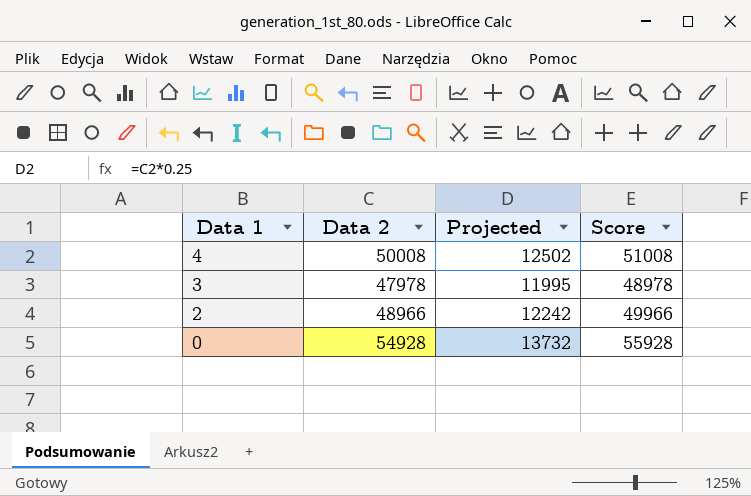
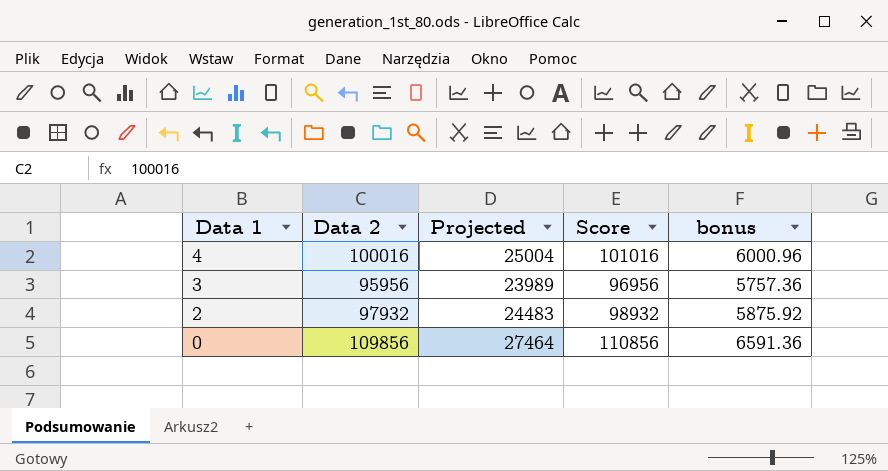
column bonus | formula: none -> [Data 2] * 0.06
4 | Data 2: 50008 -> 100016
4 | Projected: 12502 -> 25004
4 | Score: 51008 -> 101016
3 | Data 2: 47978 -> 95956
3 | Projected: 11995 -> 23989
3 | Score: 48978 -> 96956
2 | Data 2: 48966 -> 97932
2 | Projected: 12242 -> 24483
2 | Score: 49966 -> 98932
0 | Data 2: 54928 -> 109856
0 | Projected: 13732 -> 27464
0 | Score: 55928 -> 110856

